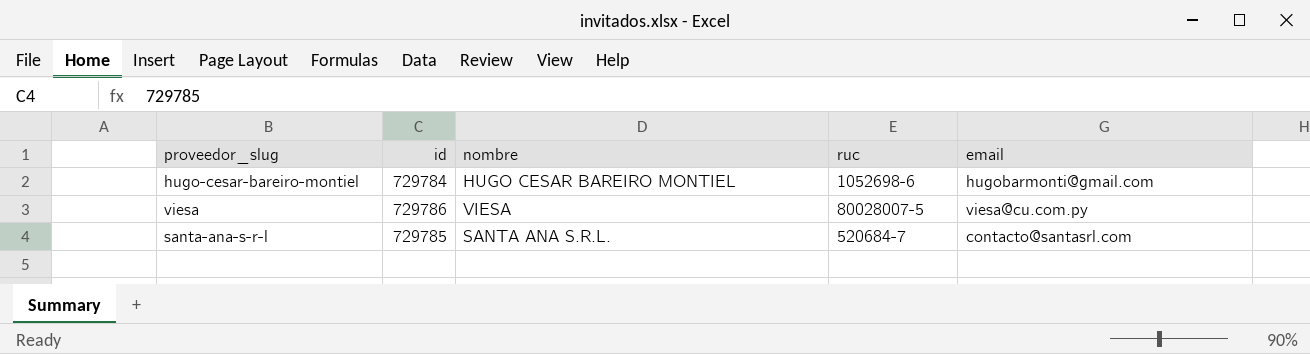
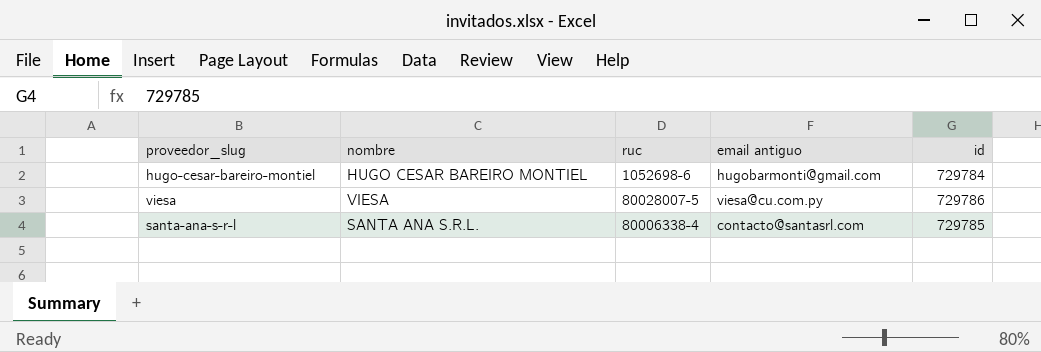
column name: email -> email antiguo
column id | position: 2 -> 5
santa-ana-s-r-l | ruc: 520684-7 -> 80006338-4

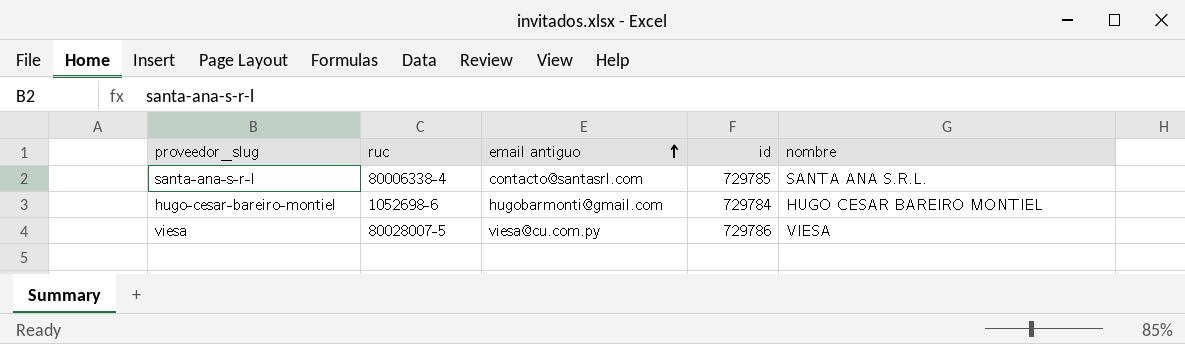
row order: none -> email antiguo ascending
column nombre | position: 2 -> 5

